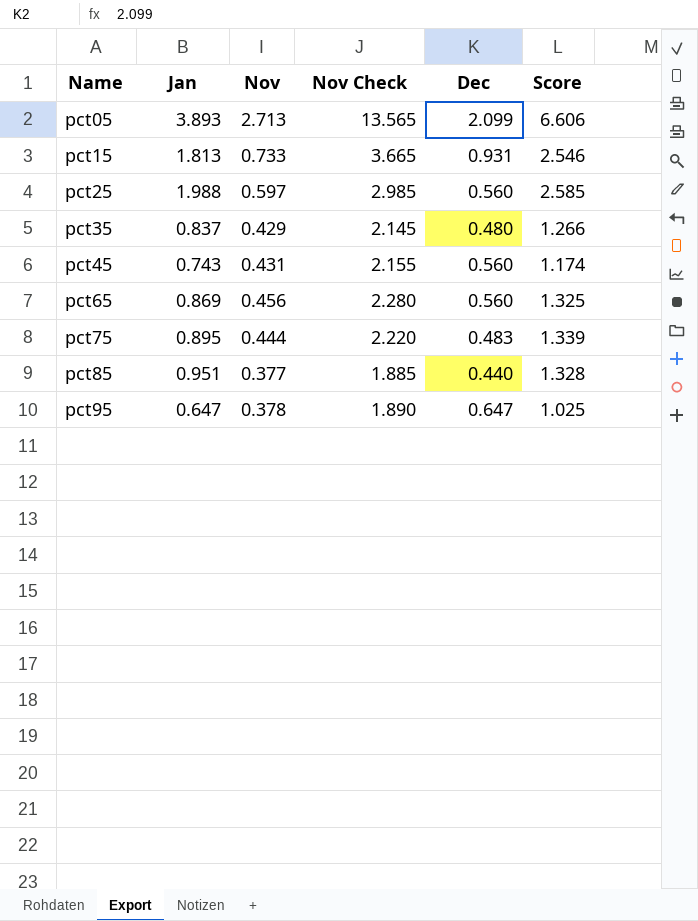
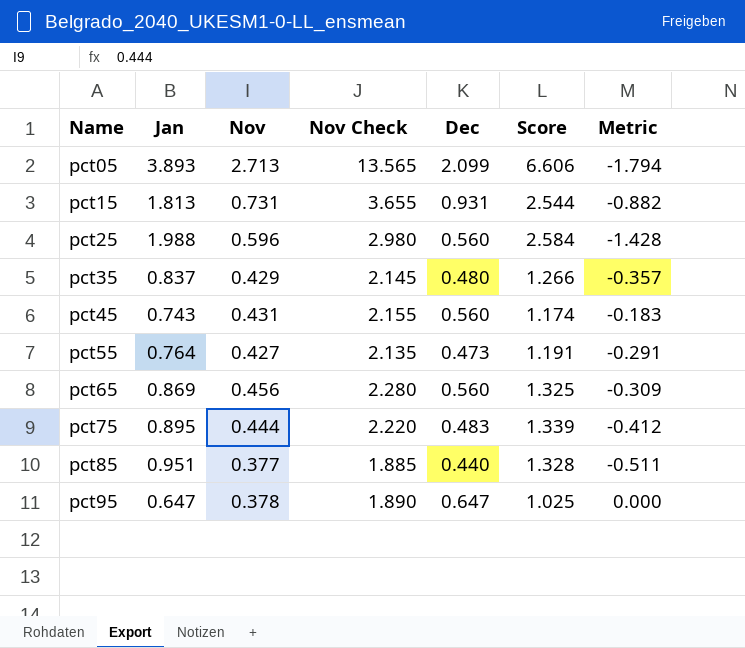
column Metric | formula: none -> [Dec] - [Jan]
pct15 | Nov: 0.733 -> 0.731
pct15 | Nov Check: 3.665 -> 3.655
pct15 | Score: 2.546 -> 2.544
pct25 | Nov: 0.597 -> 0.596
pct25 | Nov Check: 2.985 -> 2.980
pct25 | Score: 2.585 -> 2.584
row pct55: none -> 0.764 | 0.427 | 2.135 | 0.473 | 1.191 | -0.291

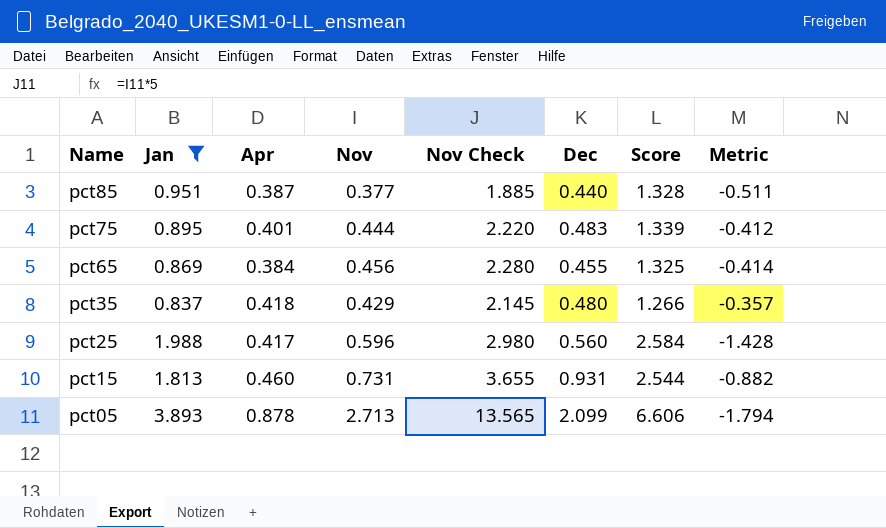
filter: none -> Jan >= 0.837
row order: Name ascending -> Name descending
column Apr | position: none -> 3
pct65 | Dec: 0.560 -> 0.455
pct65 | Metric: -0.309 -> -0.414

